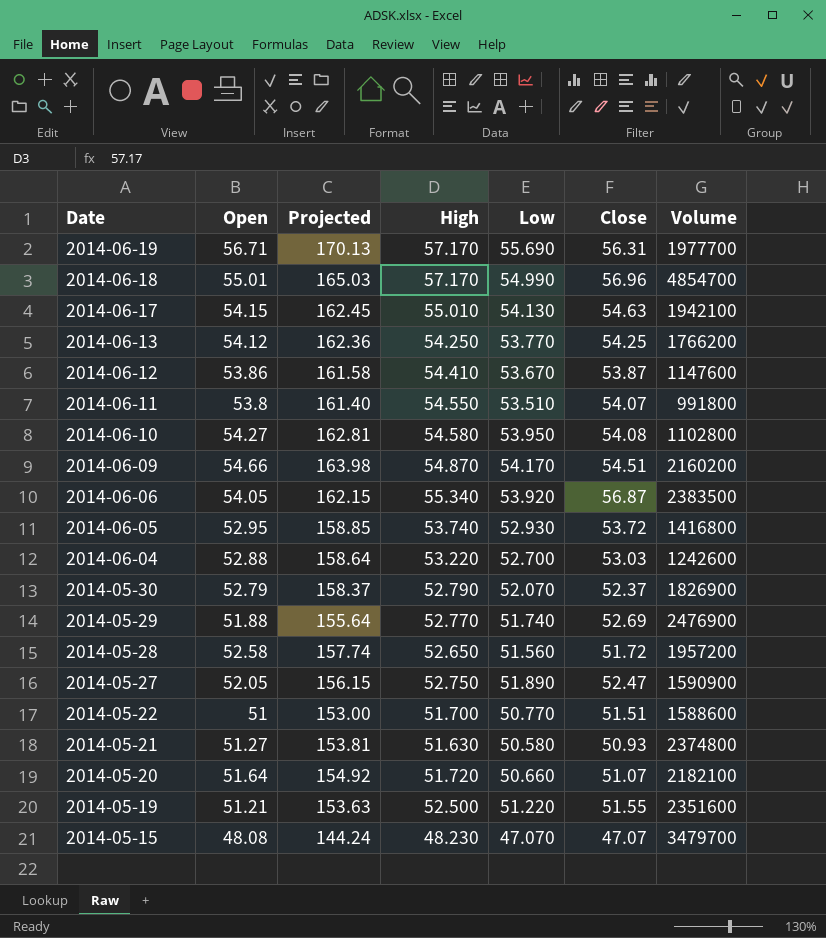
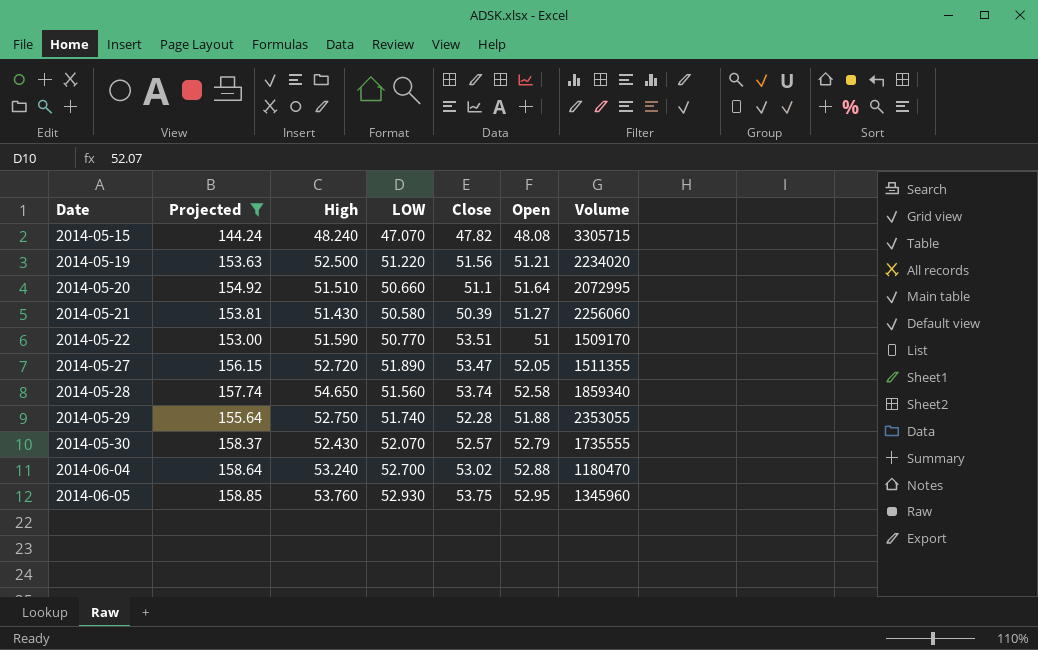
filter: none -> Projected <= 158.85
row order: Date descending -> Date ascending
column name: Low -> LOW
column Open | position: 2 -> 6
2014-05-15 | High: 48.230 -> 48.240
2014-05-15 | Close: 47.07 -> 47.82
2014-05-15 | Volume: 3479700 -> 3305715
2014-05-19 | Close: 51.55 -> 51.56
2014-05-19 | Volume: 2351600 -> 2234020
2014-05-20 | High: 51.720 -> 51.510
2014-05-20 | Close: 51.07 -> 51.1
2014-05-20 | Volume: 2182100 -> 2072995
2014-05-21 | High: 51.630 -> 51.430
2014-05-21 | Close: 50.93 -> 50.39
2014-05-21 | Volume: 2374800 -> 2256060
2014-05-22 | High: 51.700 -> 51.590
2014-05-22 | Close: 51.51 -> 53.51
2014-05-22 | Volume: 1588600 -> 1509170
2014-05-27 | High: 52.750 -> 52.720
2014-05-27 | Close: 52.47 -> 53.47
2014-05-27 | Volume: 1590900 -> 1511355
2014-05-28 | High: 52.650 -> 54.650
2014-05-28 | Close: 51.72 -> 53.74
2014-05-28 | Volume: 1957200 -> 1859340
2014-05-29 | High: 52.770 -> 52.750
2014-05-29 | Close: 52.69 -> 52.28
2014-05-29 | Volume: 2476900 -> 2353055
2014-05-30 | High: 52.790 -> 52.430
2014-05-30 | Close: 52.37 -> 52.57
2014-05-30 | Volume: 1826900 -> 1735555
2014-06-04 | High: 53.220 -> 53.240
2014-06-04 | Close: 53.03 -> 53.02
2014-06-04 | Volume: 1242600 -> 1180470
2014-06-05 | High: 53.740 -> 53.760
2014-06-05 | Close: 53.72 -> 53.75
2014-06-05 | Volume: 1416800 -> 1345960

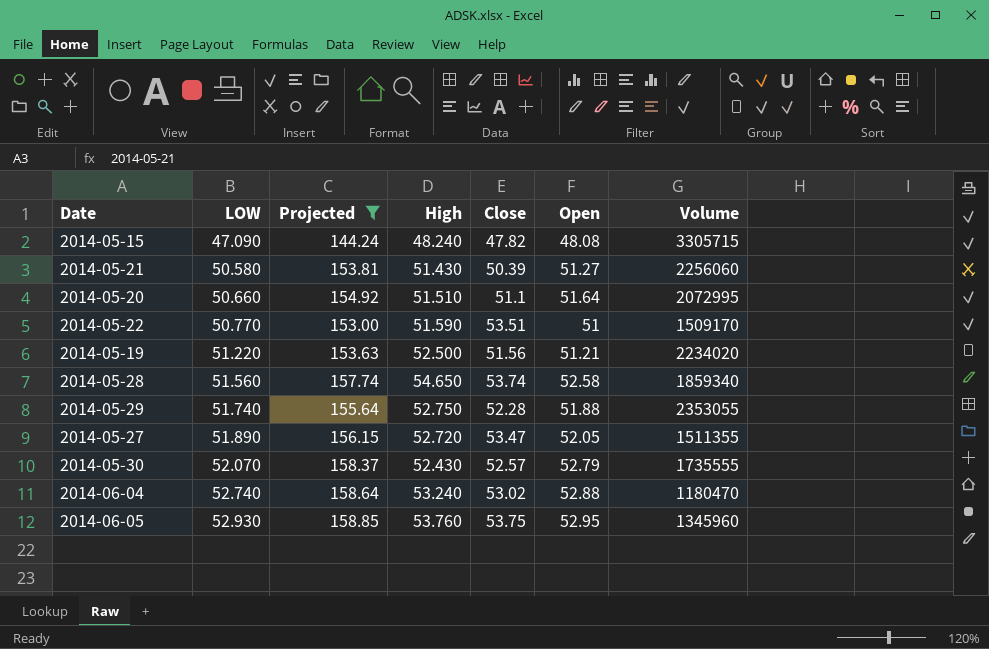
row order: Date ascending -> LOW ascending
column LOW | position: 4 -> 2
2014-05-15 | LOW: 47.070 -> 47.090
2014-06-04 | LOW: 52.700 -> 52.740

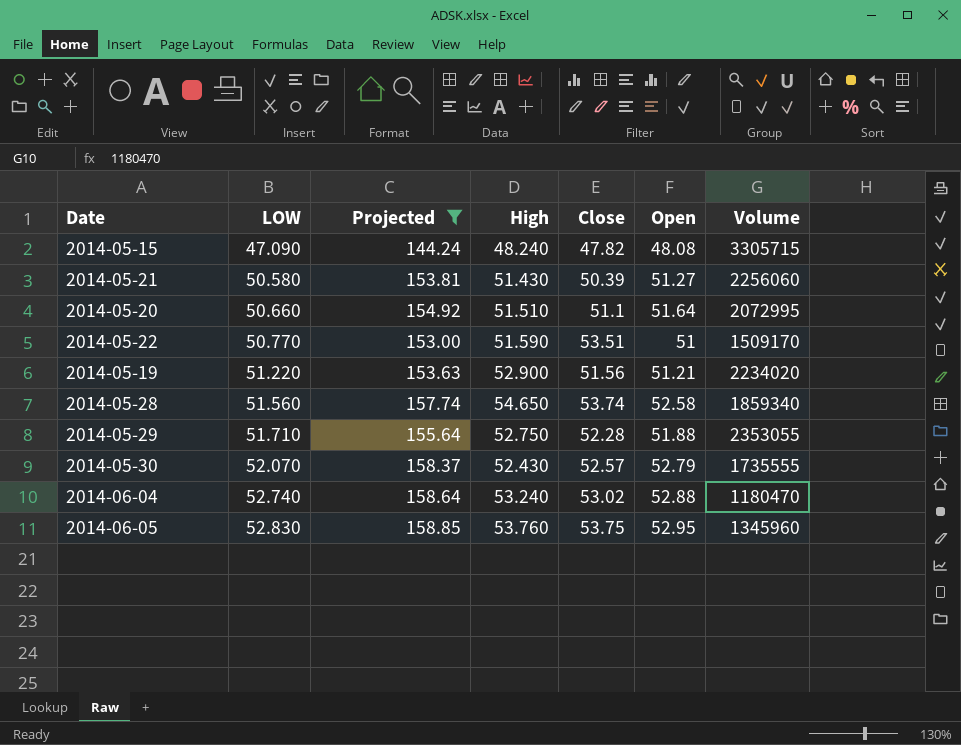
row 2014-05-27: 51.890 | 156.15 | 52.720 | 53.47 | 52.05 | 1511355 -> none
2014-05-19 | High: 52.500 -> 52.900
2014-05-29 | LOW: 51.740 -> 51.710
2014-06-05 | LOW: 52.930 -> 52.830

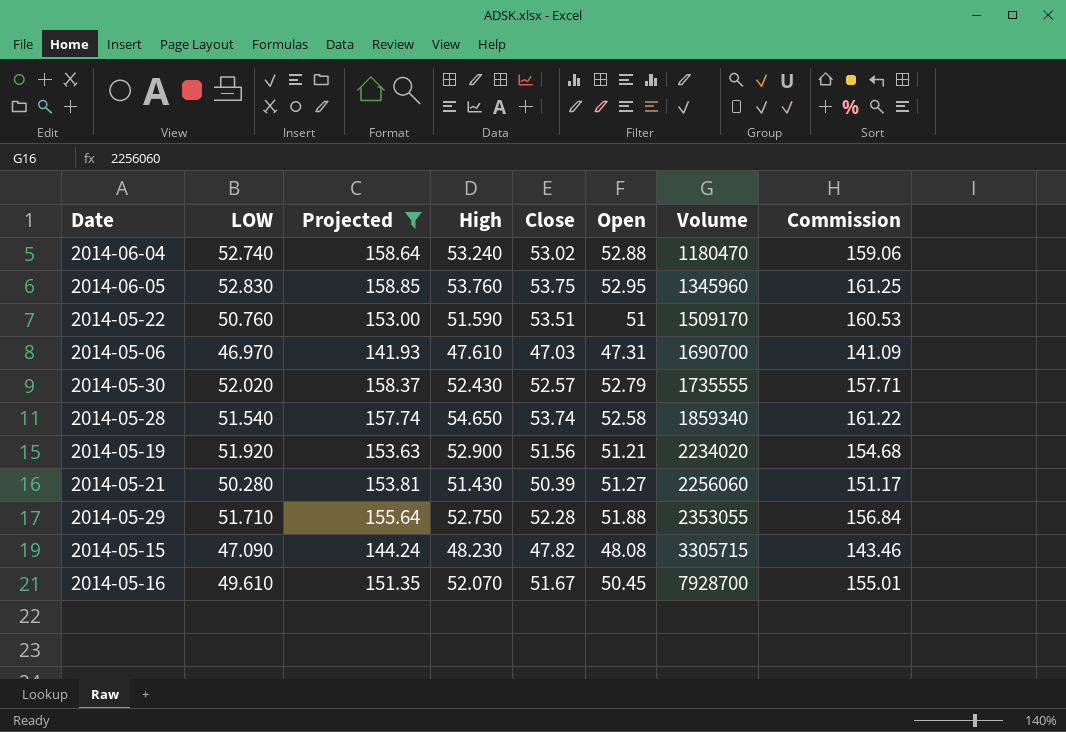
row order: LOW ascending -> Volume ascending
column Commission | formula: none -> [Close] * 3
row 2014-05-20: 50.660 | 154.92 | 51.510 | 51.1 | 51.64 | 2072995 -> none
2014-05-22 | LOW: 50.770 -> 50.760
row 2014-05-06: none -> 46.970 | 141.93 | 47.610 | 47.03 | 47.31 | 1690700 | 141.09
2014-05-30 | LOW: 52.070 -> 52.020
2014-05-28 | LOW: 51.560 -> 51.540
2014-05-19 | LOW: 51.220 -> 51.920
2014-05-21 | LOW: 50.580 -> 50.280
2014-05-15 | High: 48.240 -> 48.230
row 2014-05-16: none -> 49.610 | 151.35 | 52.070 | 51.67 | 50.45 | 7928700 | 155.01

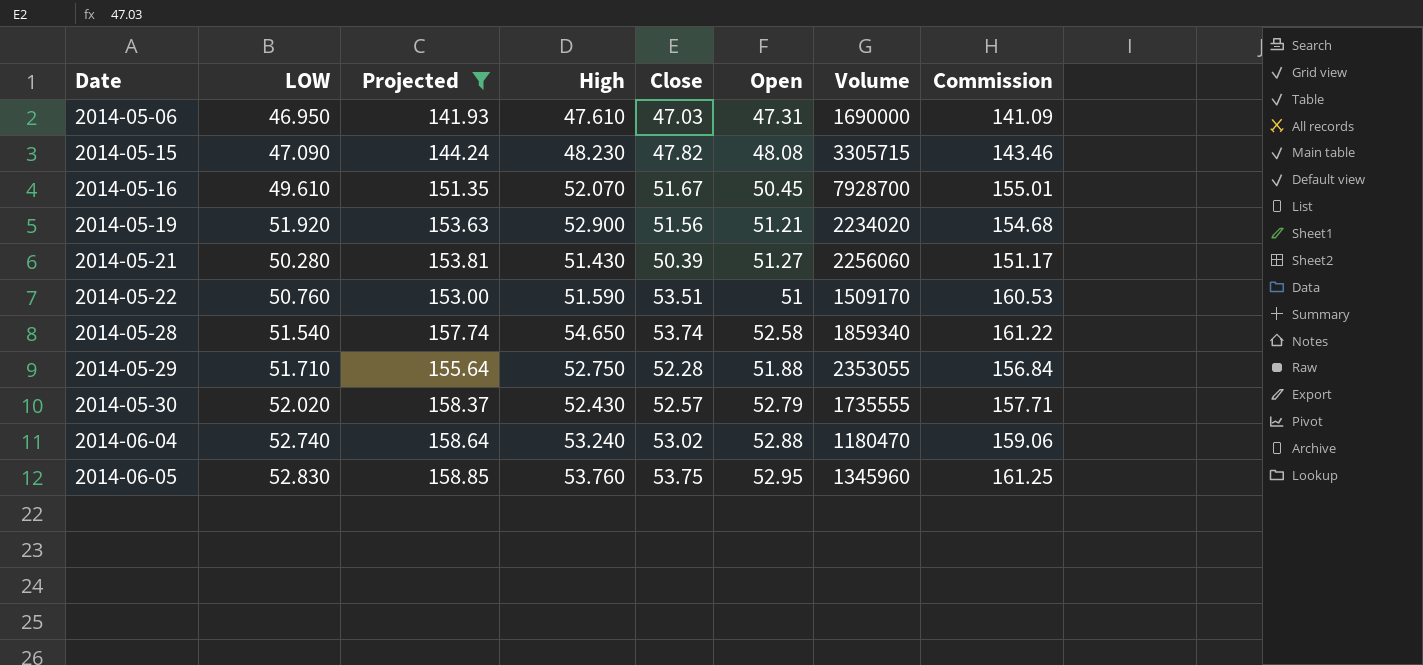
row order: Volume ascending -> Date ascending
2014-05-06 | LOW: 46.970 -> 46.950
2014-05-06 | Volume: 1690700 -> 1690000

